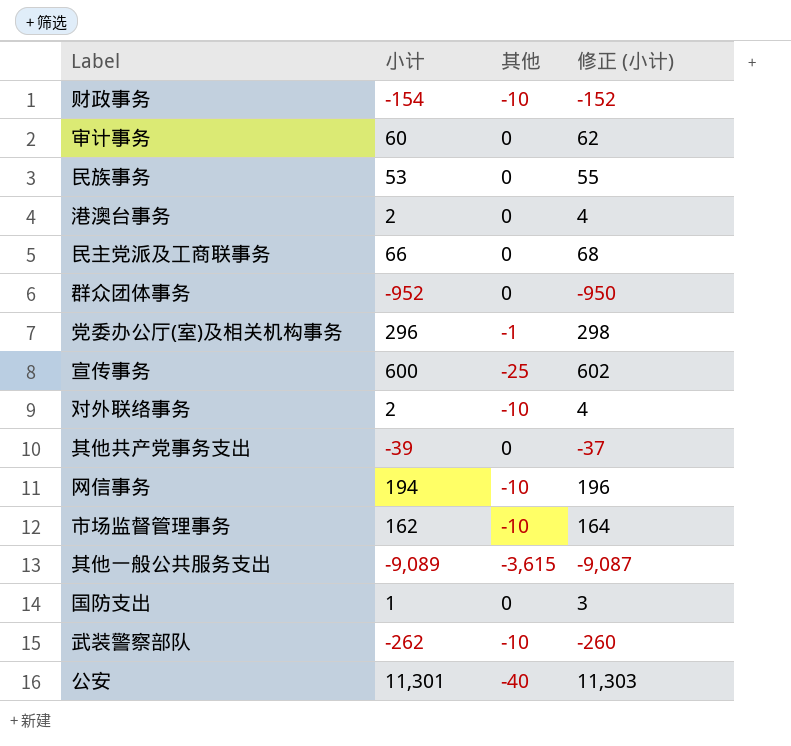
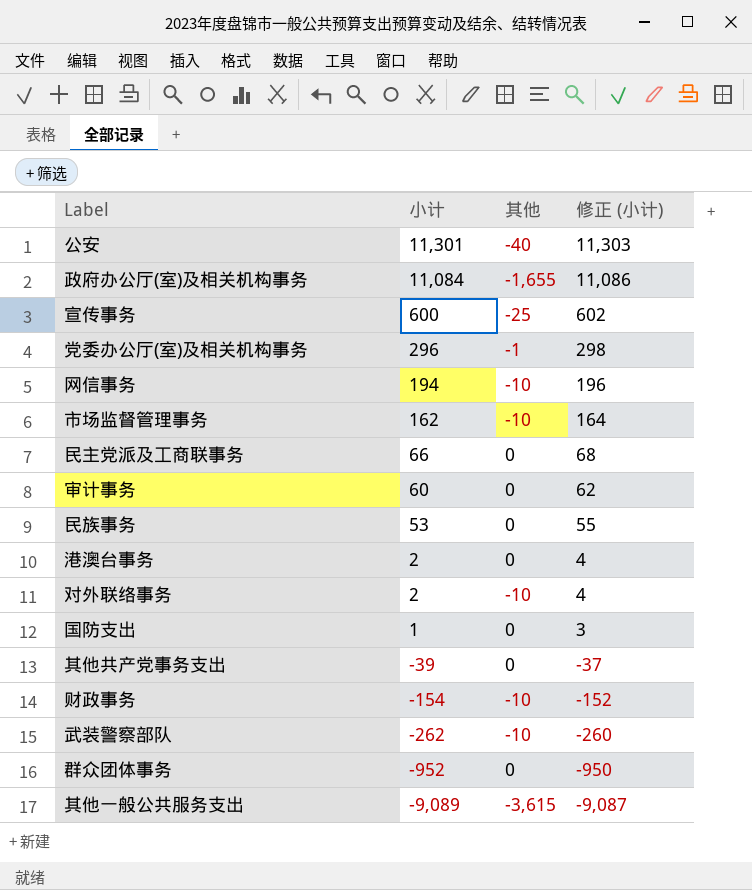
row order: none -> 小计 descending
row 政府办公厅(室)及相关机构事务: none -> 11,084 | -1,655 | 11,086

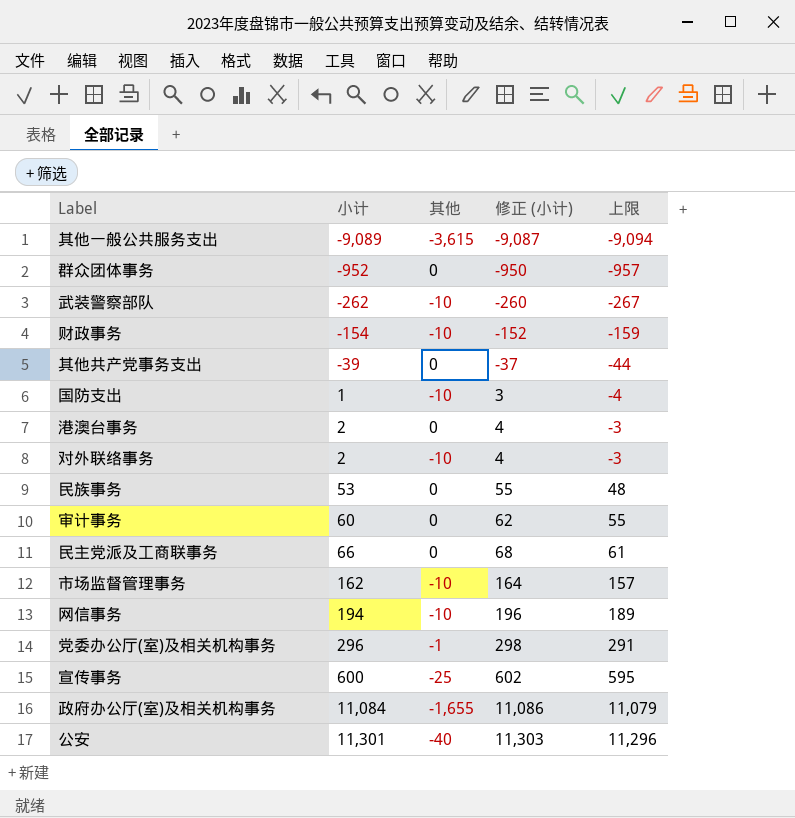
row order: 小计 descending -> 小计 ascending
column 上限 | formula: none -> [小计] - 5
国防支出 | 其他: 0 -> -10

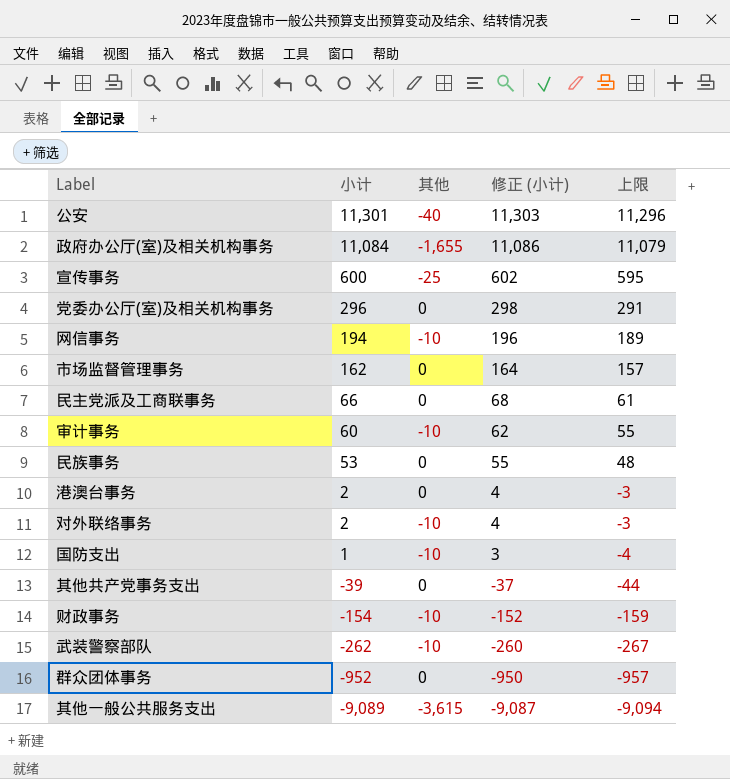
row order: 小计 ascending -> 小计 descending
党委办公厅(室)及相关机构事务 | 其他: -1 -> 0
市场监督管理事务 | 其他: -10 -> 0
审计事务 | 其他: 0 -> -10

